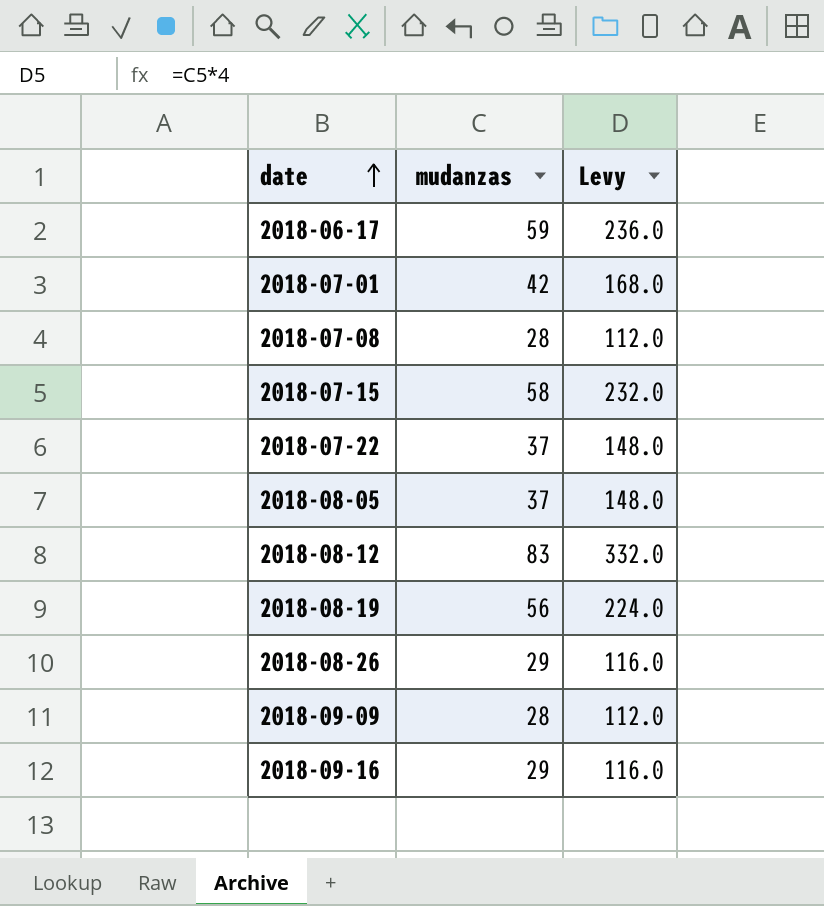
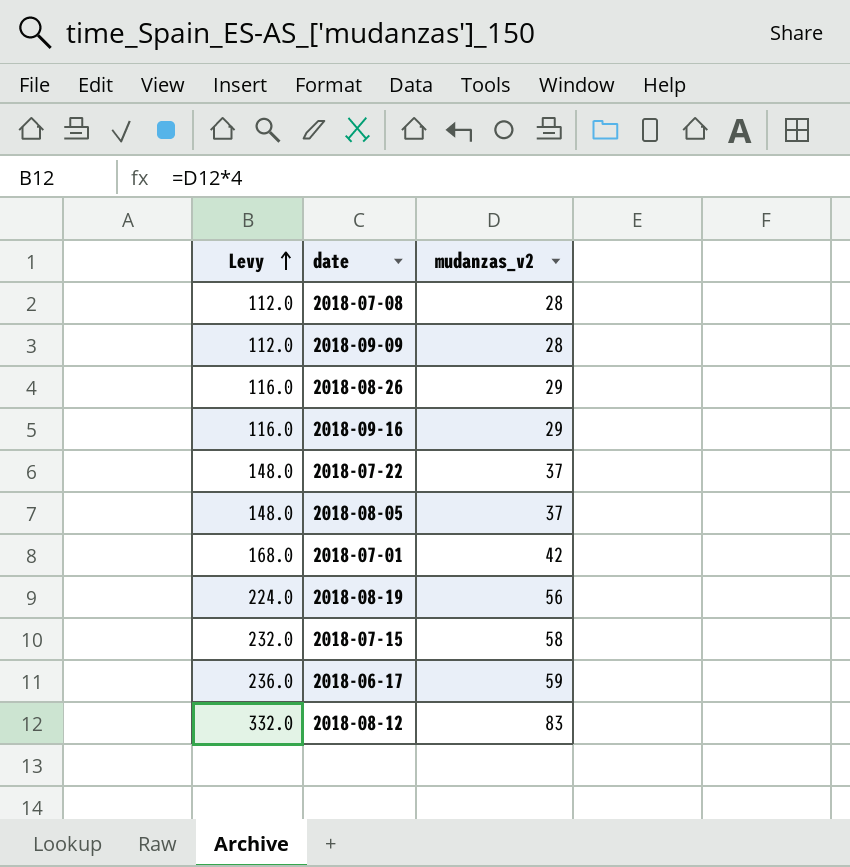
row order: date ascending -> Levy ascending
column Levy | position: 3 -> 1
column name: mudanzas -> mudanzas_v2

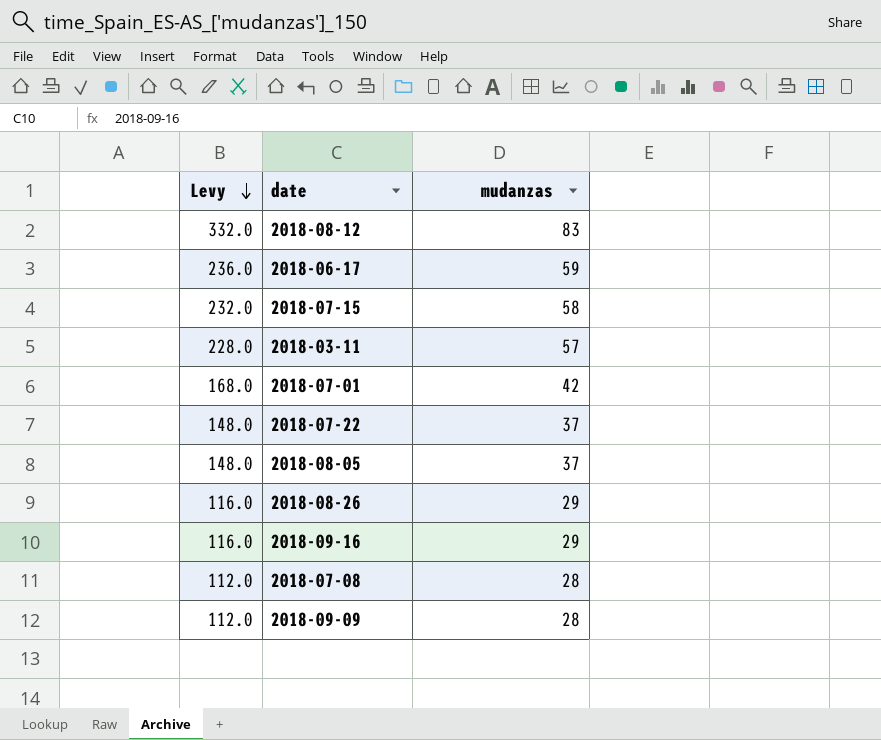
row order: Levy ascending -> Levy descending
column name: mudanzas_v2 -> mudanzas
row 2018-08-19: 224.0 | 56 -> none
row 2018-03-11: none -> 228.0 | 57

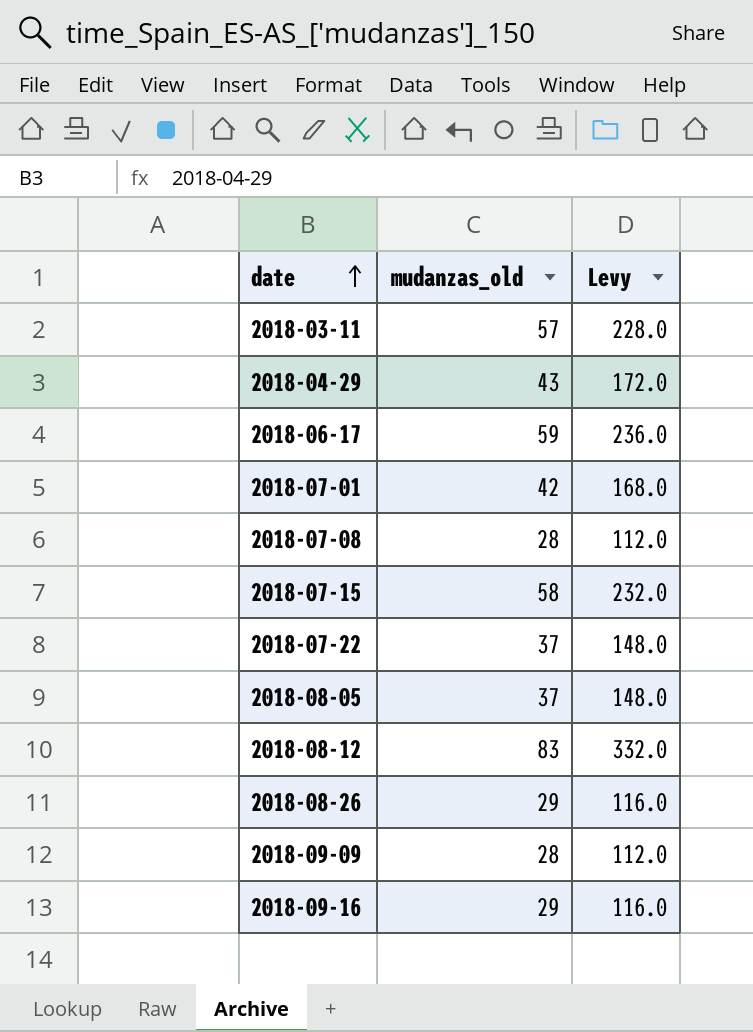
row order: Levy descending -> date ascending
column name: mudanzas -> mudanzas_old
column Levy | position: 1 -> 3
row 2018-04-29: none -> 43 | 172.0

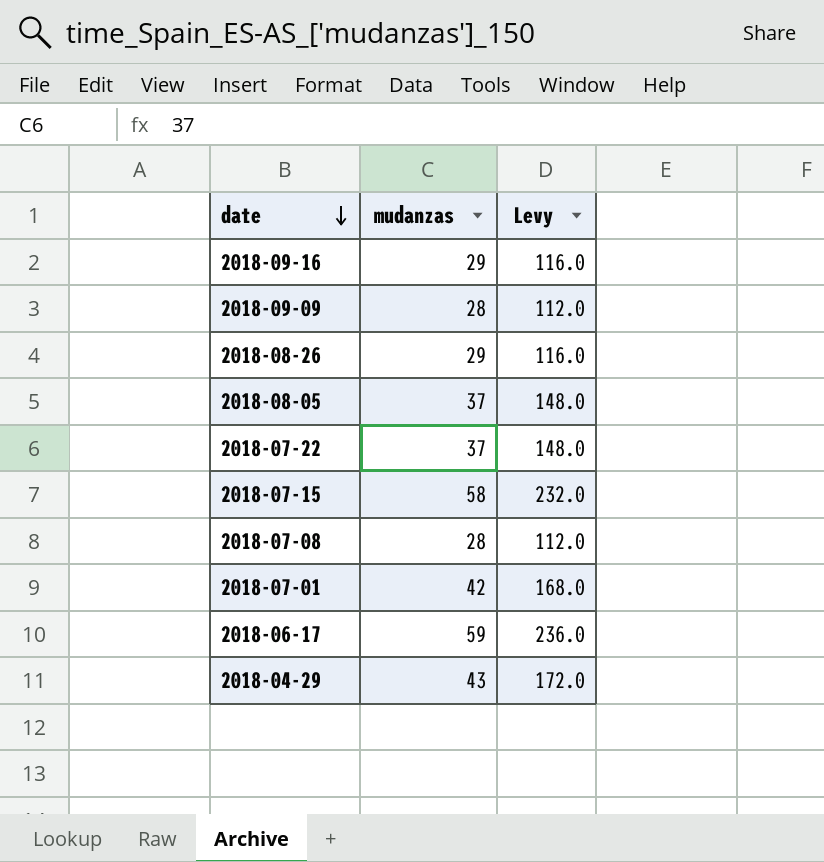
row order: date ascending -> date descending
column name: mudanzas_old -> mudanzas
row 2018-03-11: 57 | 228.0 -> none
row 2018-08-12: 83 | 332.0 -> none

